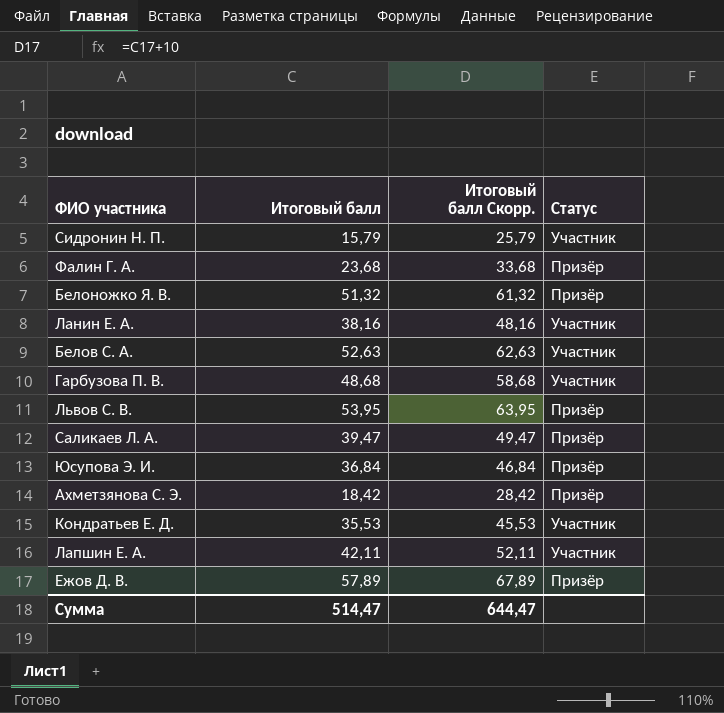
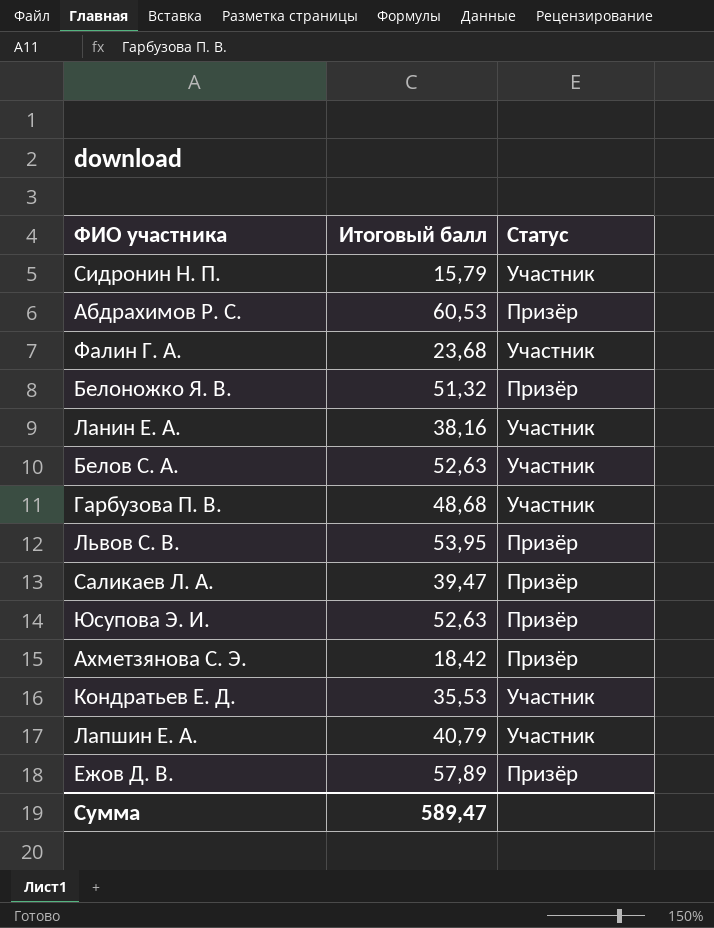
column Итоговый балл Скорр. | formula: [Итоговый балл] + 10 -> none
row Абдрахимов Р. С.: none -> 60,53 | Призёр
Фалин Г. А. | Статус: Призёр -> Участник
Юсупова Э. И. | Итоговый балл: 36,84 -> 52,63
Лапшин Е. А. | Итоговый балл: 42,11 -> 40,79
Сумма | Итоговый балл: 514,47 -> 589,47

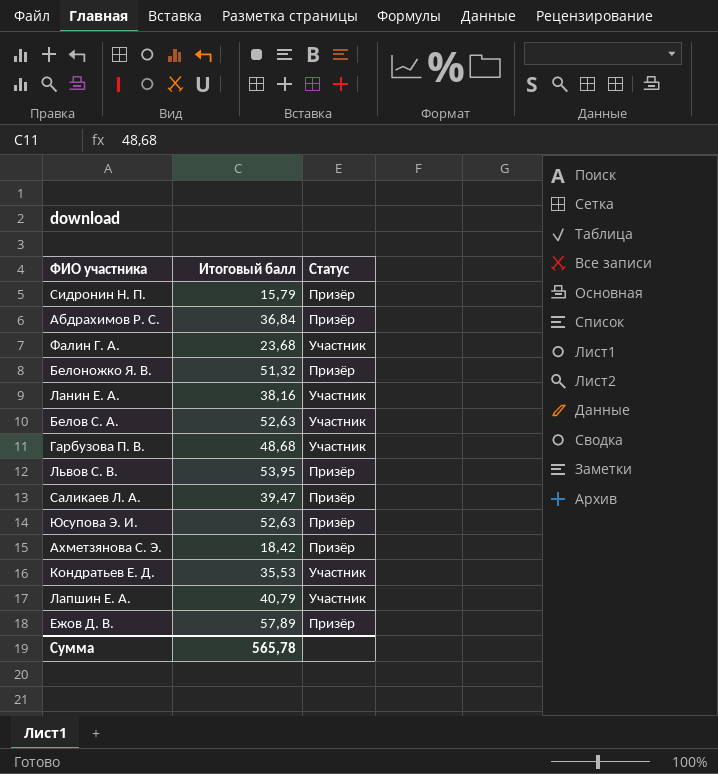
Сидронин Н. П. | Статус: Участник -> Призёр
Абдрахимов Р. С. | Итоговый балл: 60,53 -> 36,84
Сумма | Итоговый балл: 589,47 -> 565,78

